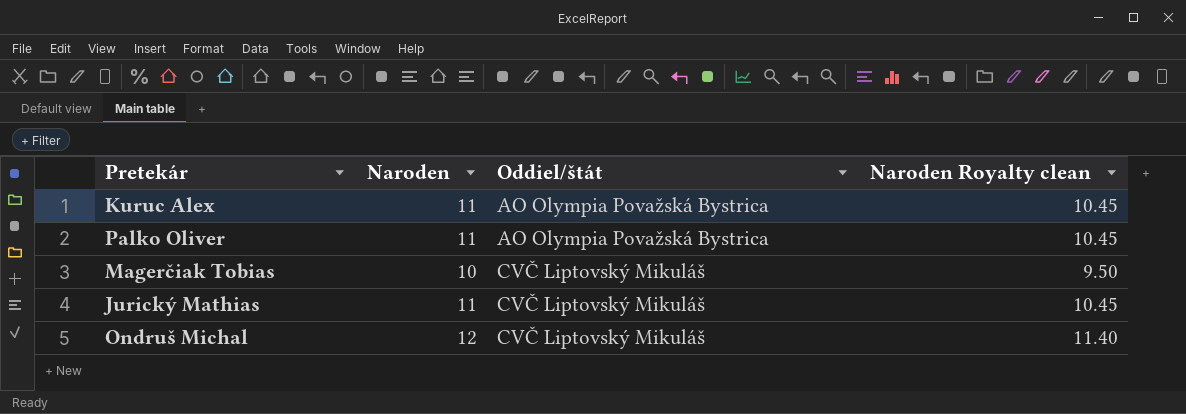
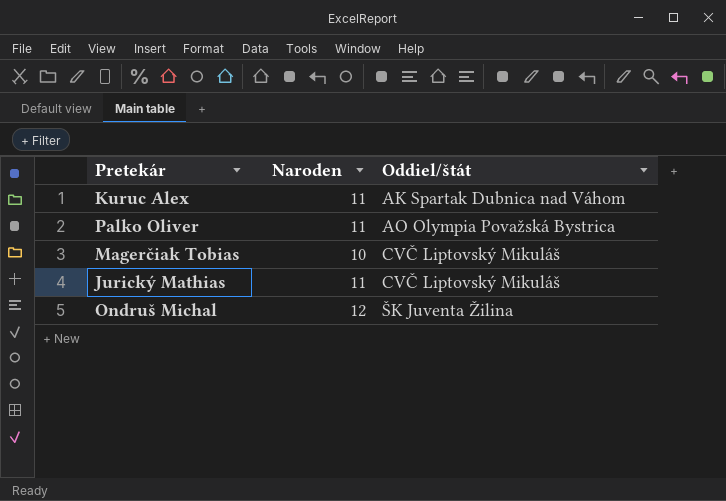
column Naroden Royalty clean | formula: [Naroden] * 0.95 -> none
Kuruc Alex | Oddiel/štát: AO Olympia Považská Bystrica -> AK Spartak Dubnica nad Váhom
Ondruš Michal | Oddiel/štát: CVČ Liptovský Mikuláš -> ŠK Juventa Žilina

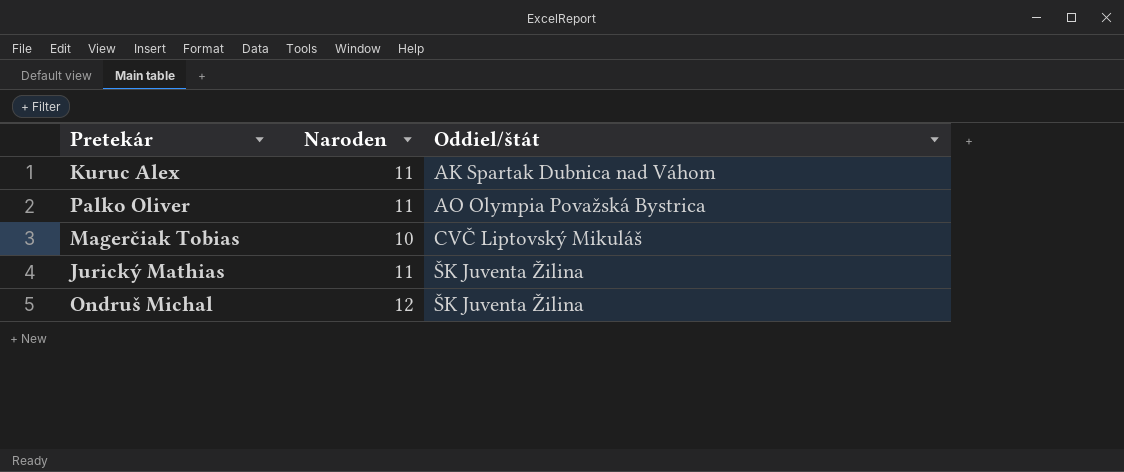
Jurický Mathias | Oddiel/štát: CVČ Liptovský Mikuláš -> ŠK Juventa Žilina

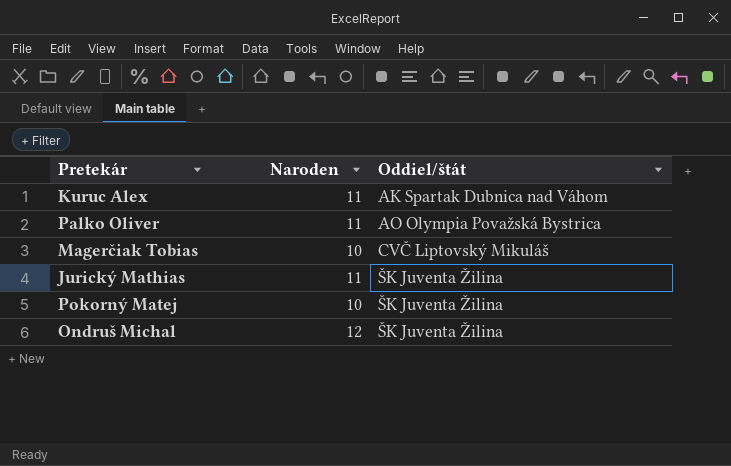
row Pokorný Matej: none -> 10 | ŠK Juventa Žilina

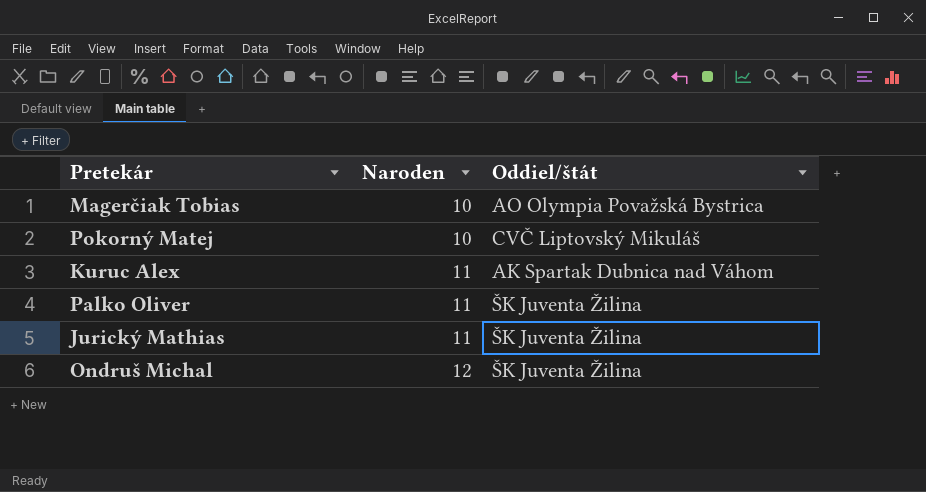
row order: Oddiel/štát ascending -> Naroden ascending
Magerčiak Tobias | Oddiel/štát: CVČ Liptovský Mikuláš -> AO Olympia Považská Bystrica
Pokorný Matej | Oddiel/štát: ŠK Juventa Žilina -> CVČ Liptovský Mikuláš
Palko Oliver | Oddiel/štát: AO Olympia Považská Bystrica -> ŠK Juventa Žilina

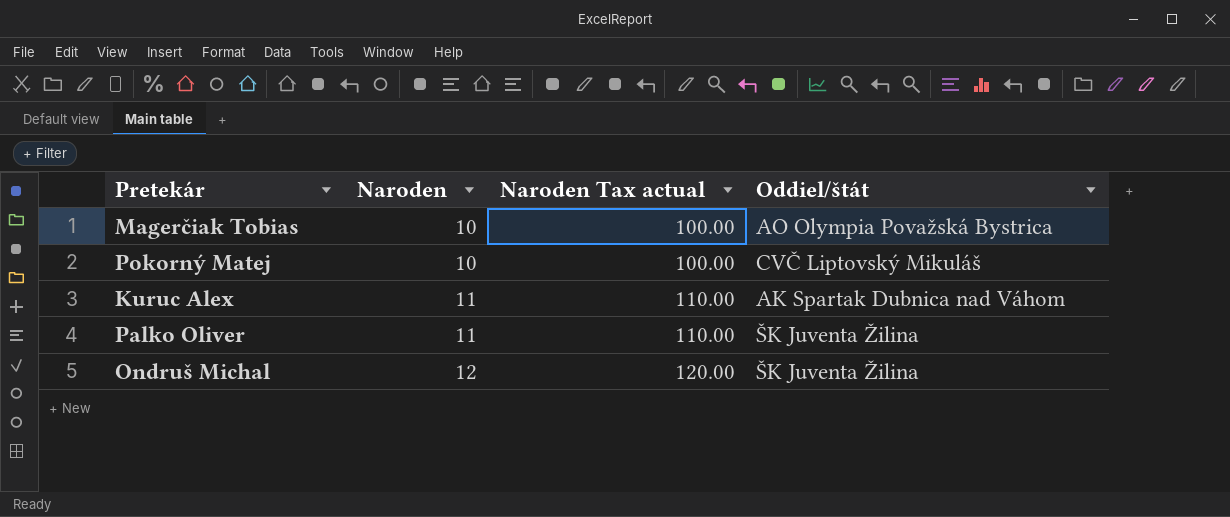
column Naroden Tax actual | formula: none -> [Naroden] * 10
row Jurický Mathias: 11 | ŠK Juventa Žilina -> none

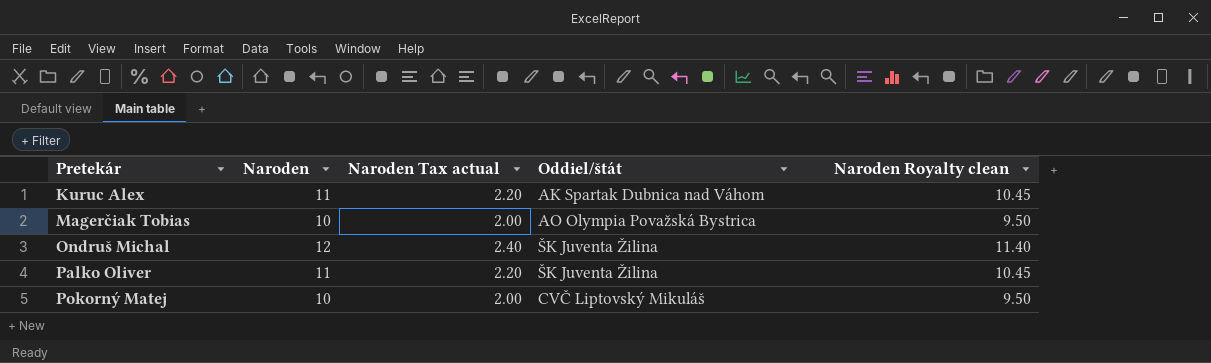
row order: Naroden ascending -> Pretekár ascending
column Naroden Tax actual | formula: [Naroden] * 10 -> [Naroden] * 0.2
column Naroden Royalty clean | formula: none -> [Naroden] * 0.95

